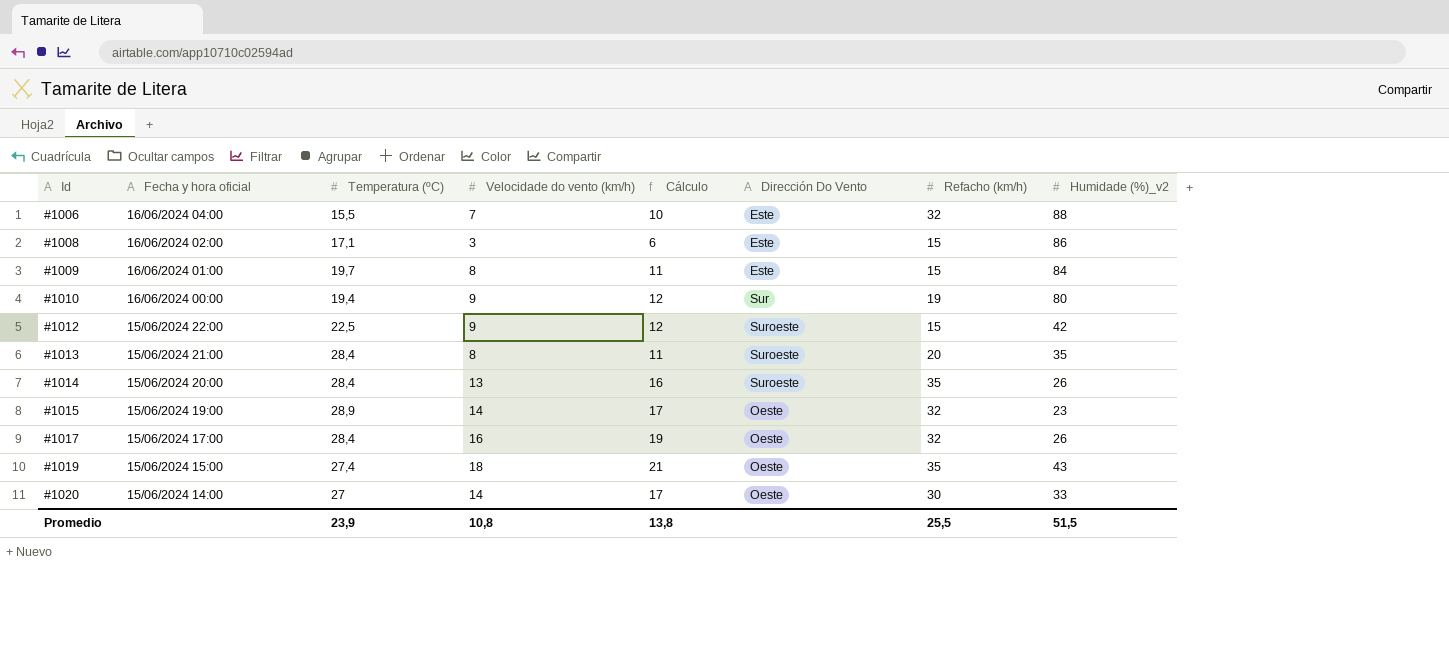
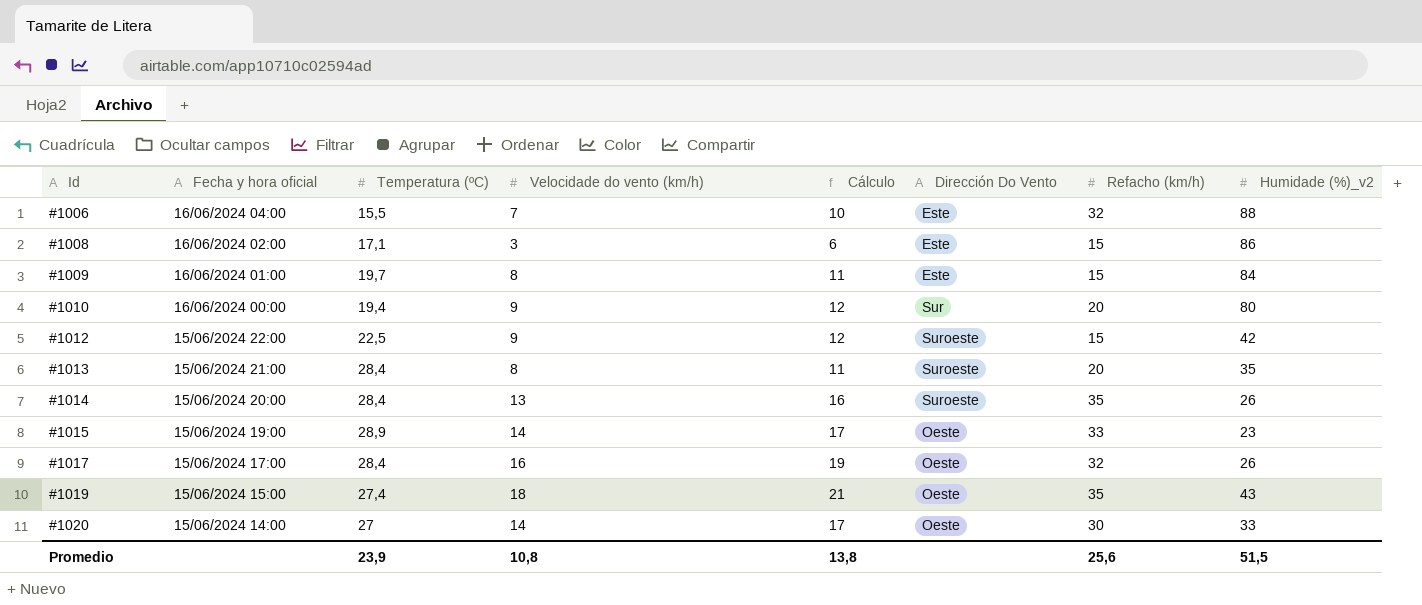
#1010 | Refacho (km/h): 19 -> 20
#1015 | Refacho (km/h): 32 -> 33
Promedio | Refacho (km/h): 25,5 -> 25,6

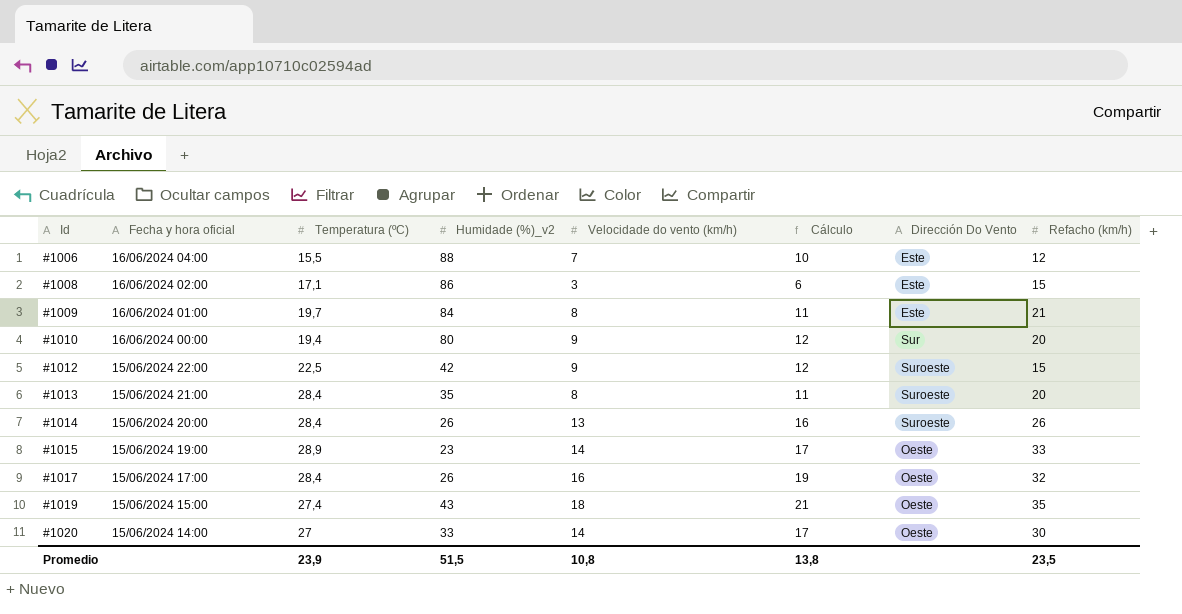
column Humidade (%)_v2 | position: 8 -> 4
#1006 | Refacho (km/h): 32 -> 12
#1009 | Refacho (km/h): 15 -> 21
#1014 | Refacho (km/h): 35 -> 26
Promedio | Refacho (km/h): 25,6 -> 23,5

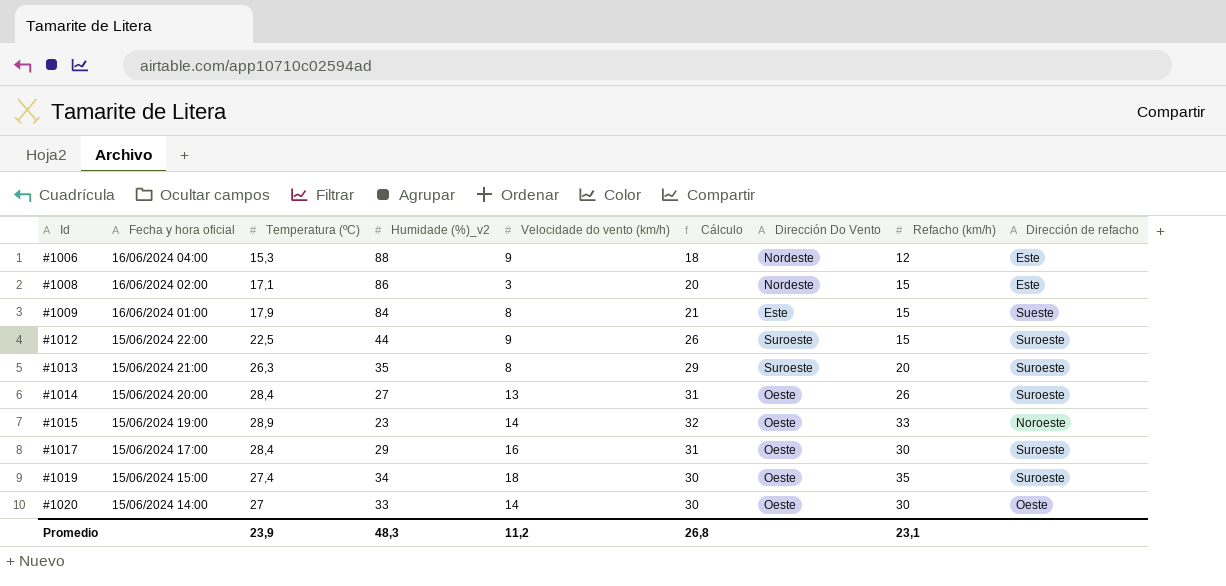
column Cálculo | formula: [Velocidade do vento (km/h)] + 3 -> [Temperatura (ºC)] + 3
column Dirección de refacho | position: none -> 9
row #1010: 16/06/2024 00:00 | 19,4 | 80 | 9 | 12 | Sur | 20 -> none
#1006 | Temperatura (ºC): 15,5 -> 15,3
#1006 | Velocidade do vento (km/h): 7 -> 9
#1006 | Dirección Do Vento: Este -> Nordeste
#1008 | Dirección Do Vento: Este -> Nordeste
#1009 | Temperatura (ºC): 19,7 -> 17,9
#1009 | Refacho (km/h): 21 -> 15
#1012 | Humidade (%)_v2: 42 -> 44
#1013 | Temperatura (ºC): 28,4 -> 26,3
#1014 | Humidade (%)_v2: 26 -> 27
#1014 | Dirección Do Vento: Suroeste -> Oeste
#1017 | Humidade (%)_v2: 26 -> 29
#1017 | Refacho (km/h): 32 -> 30
#1019 | Humidade (%)_v2: 43 -> 34
Promedio | Humidade (%)_v2: 51,5 -> 48,3
Promedio | Velocidade do vento (km/h): 10,8 -> 11,2
Promedio | Cálculo: 13,8 -> 26,8
Promedio | Refacho (km/h): 23,5 -> 23,1

